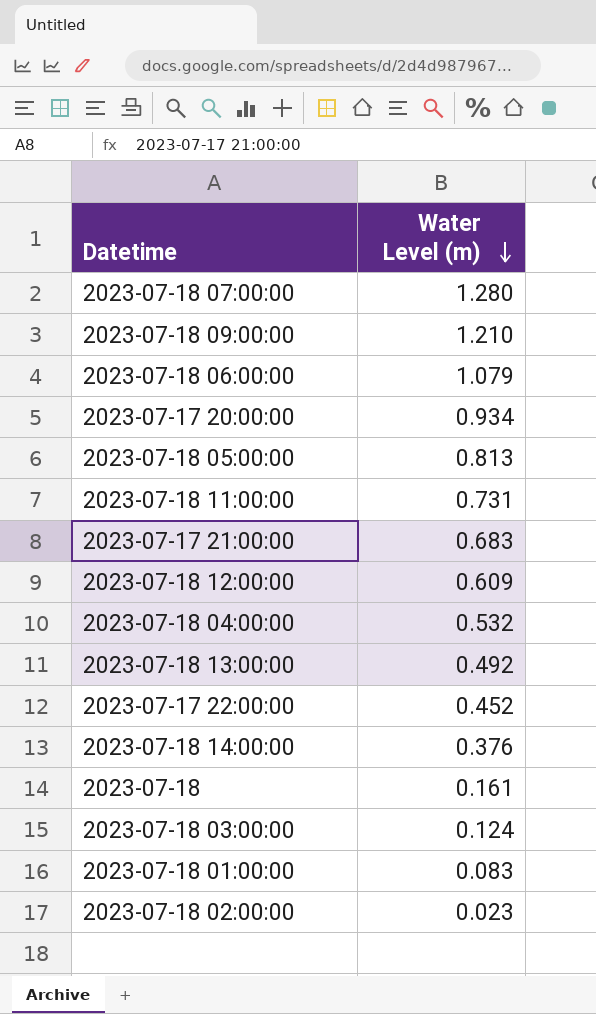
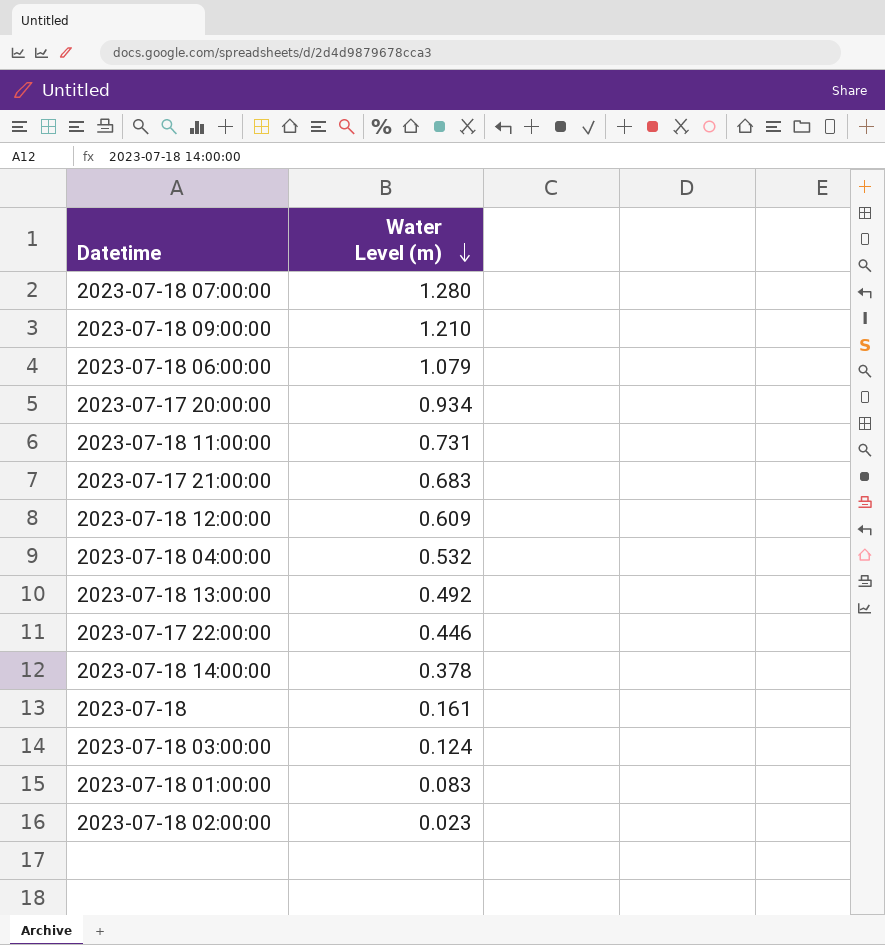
row 2023-07-18 05:00:00: 0.813 -> none
2023-07-17 22:00:00 | Water Level (m): 0.452 -> 0.446
2023-07-18 14:00:00 | Water Level (m): 0.376 -> 0.378

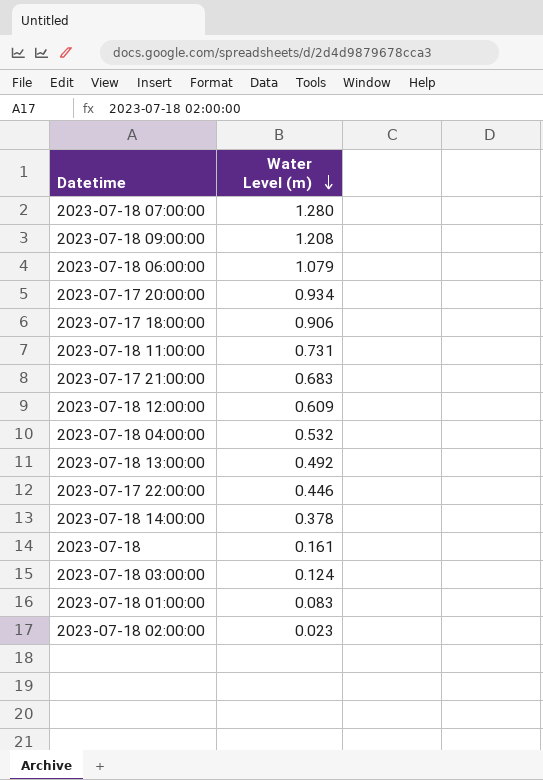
2023-07-18 09:00:00 | Water Level (m): 1.210 -> 1.208
row 2023-07-17 18:00:00: none -> 0.906

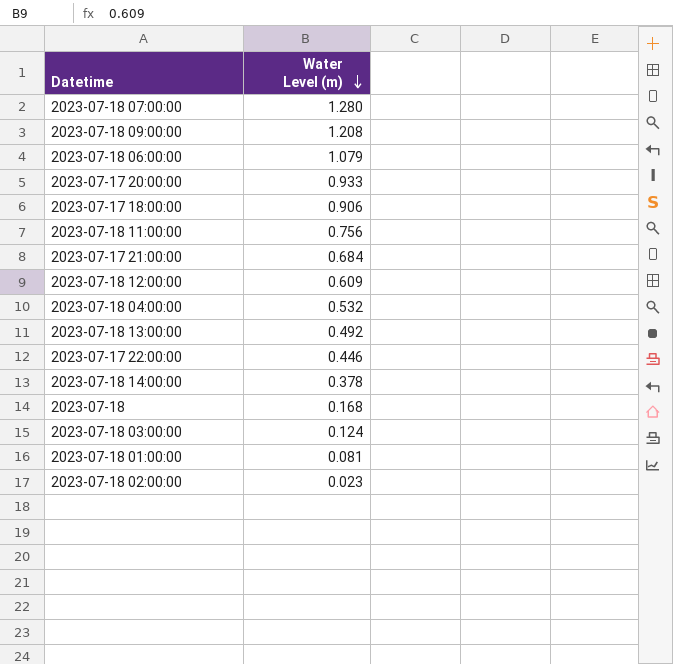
2023-07-17 20:00:00 | Water Level (m): 0.934 -> 0.933
2023-07-18 11:00:00 | Water Level (m): 0.731 -> 0.756
2023-07-17 21:00:00 | Water Level (m): 0.683 -> 0.684
2023-07-18 | Water Level (m): 0.161 -> 0.168
2023-07-18 01:00:00 | Water Level (m): 0.083 -> 0.081

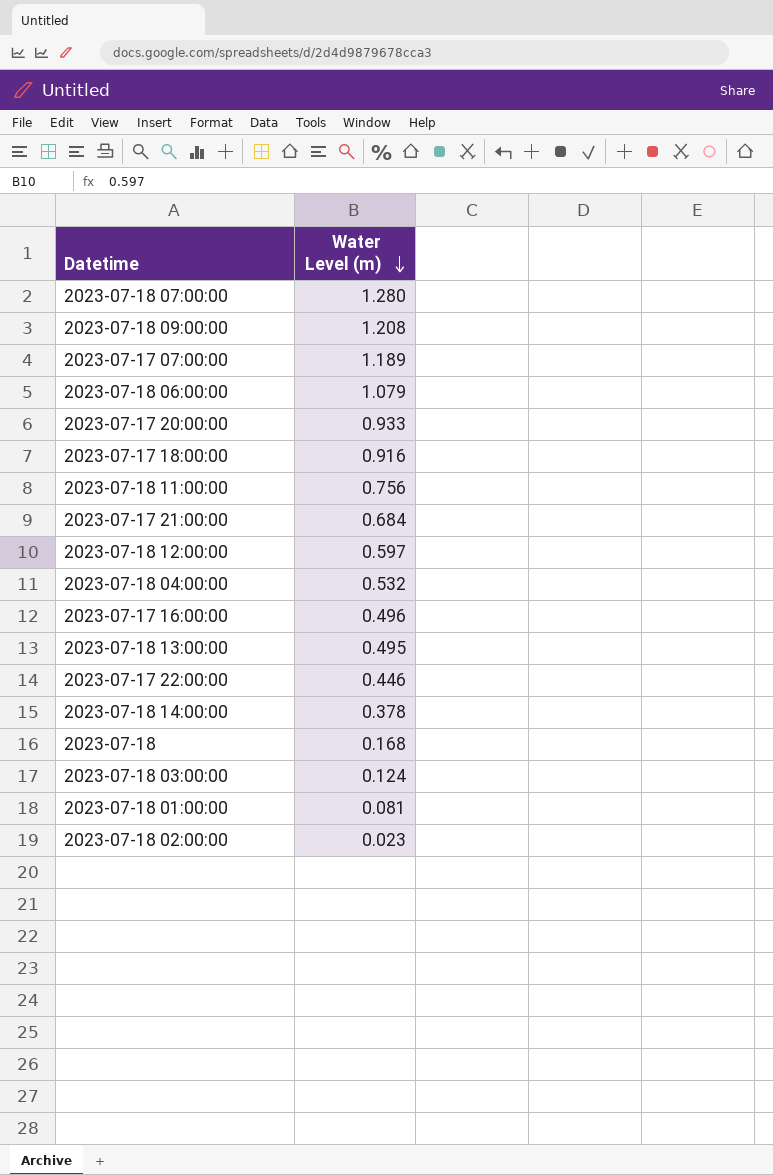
row 2023-07-17 07:00:00: none -> 1.189
2023-07-17 18:00:00 | Water Level (m): 0.906 -> 0.916
2023-07-18 12:00:00 | Water Level (m): 0.609 -> 0.597
row 2023-07-17 16:00:00: none -> 0.496
2023-07-18 13:00:00 | Water Level (m): 0.492 -> 0.495

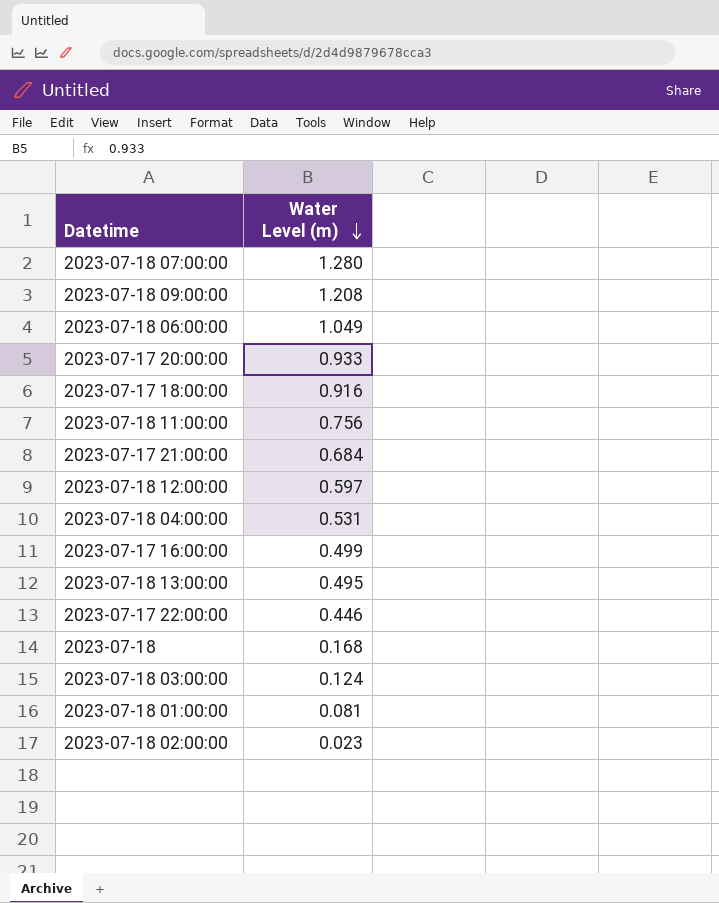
row 2023-07-17 07:00:00: 1.189 -> none
row 2023-07-18 14:00:00: 0.378 -> none
2023-07-18 06:00:00 | Water Level (m): 1.079 -> 1.049
2023-07-18 04:00:00 | Water Level (m): 0.532 -> 0.531
2023-07-17 16:00:00 | Water Level (m): 0.496 -> 0.499

